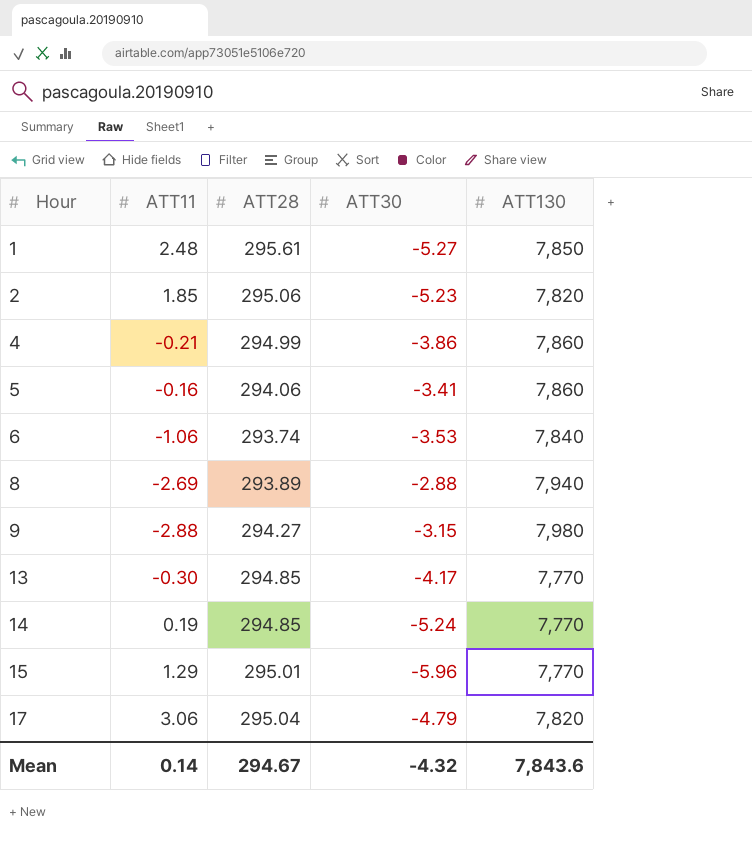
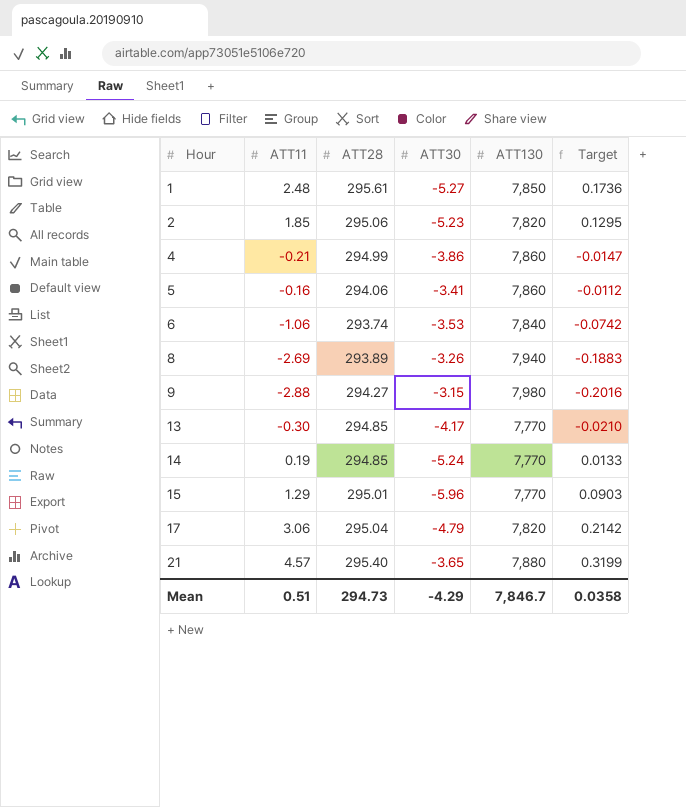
column Target | formula: none -> [ATT11] * 0.07
8 | ATT30: -2.88 -> -3.26
row 21: none -> 4.57 | 295.40 | -3.65 | 7,880 | 0.3199
Mean | ATT11: 0.14 -> 0.51
Mean | ATT28: 294.67 -> 294.73
Mean | ATT30: -4.32 -> -4.29
Mean | ATT130: 7,843.6 -> 7,846.7

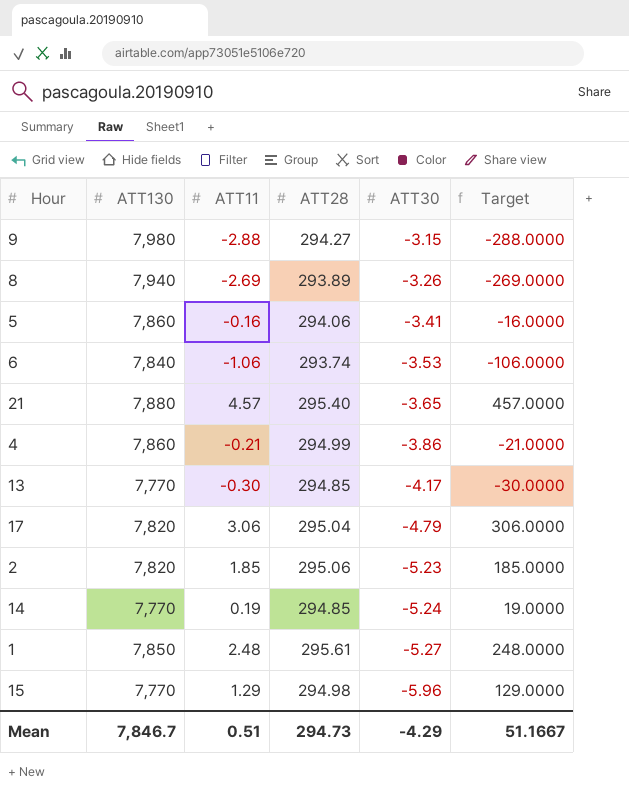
row order: Hour ascending -> ATT30 descending
column ATT130 | position: 5 -> 2
column Target | formula: [ATT11] * 0.07 -> [ATT11] * 100
15 | ATT28: 295.01 -> 294.98
Mean | Target: 0.0358 -> 51.1667

